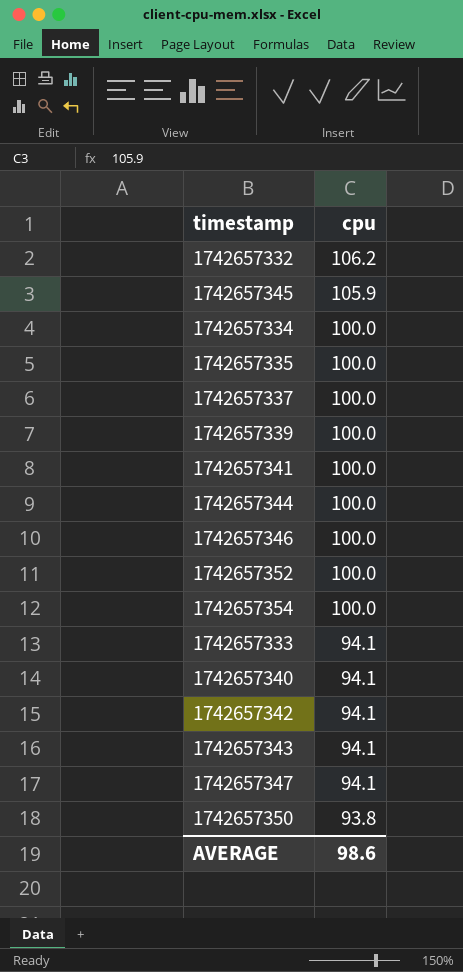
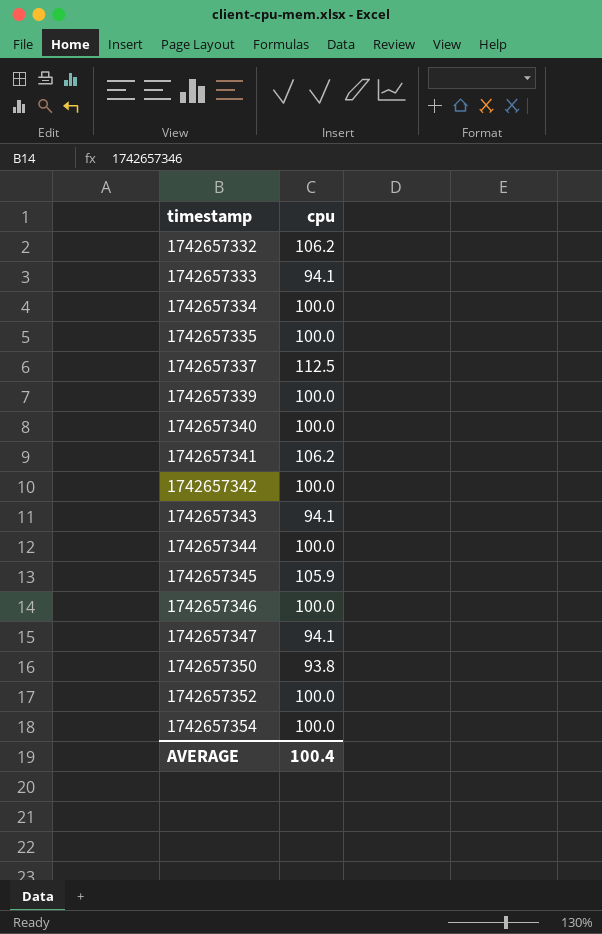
row order: cpu descending -> timestamp ascending
1742657337 | cpu: 100.0 -> 112.5
1742657340 | cpu: 94.1 -> 100.0
1742657341 | cpu: 100.0 -> 106.2
1742657342 | cpu: 94.1 -> 100.0
AVERAGE | cpu: 98.6 -> 100.4

